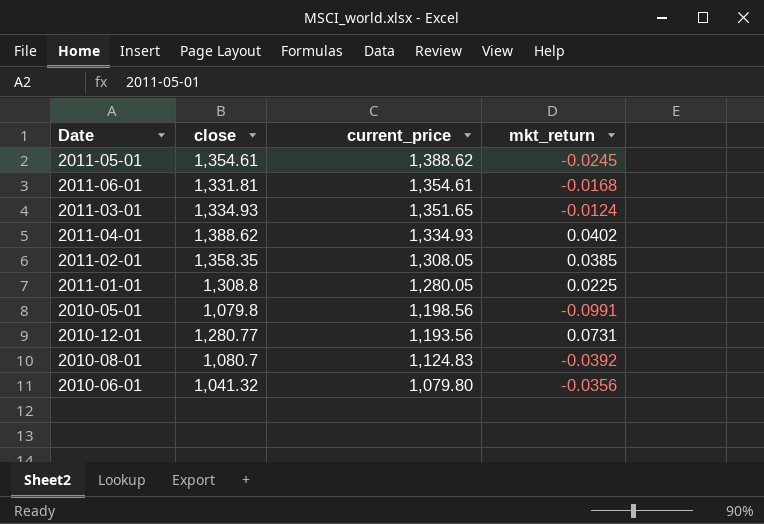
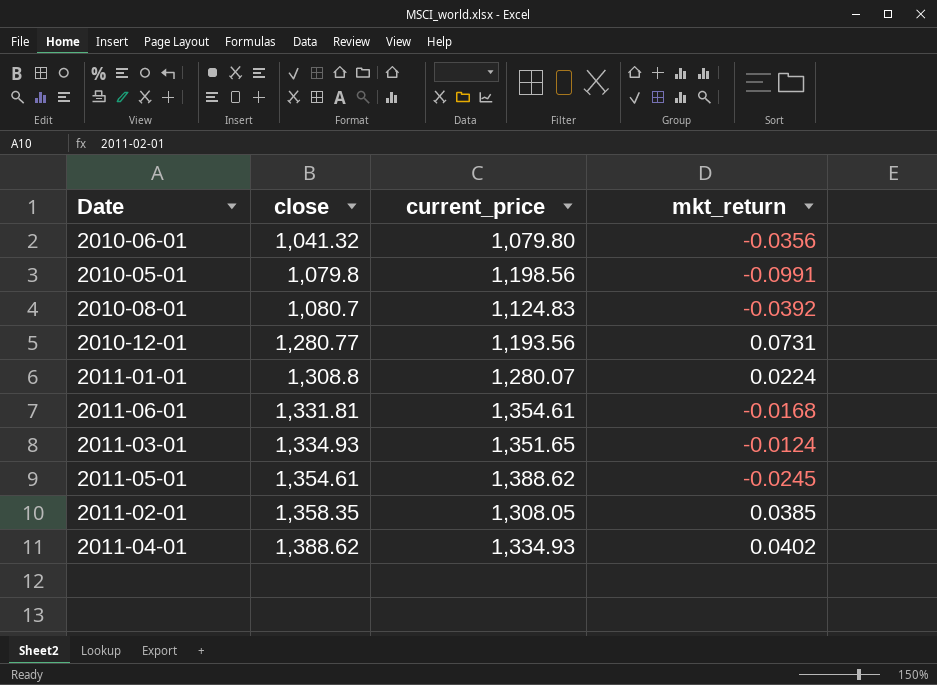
row order: current_price descending -> close ascending
2011-01-01 | current_price: 1,280.05 -> 1,280.07
2011-01-01 | mkt_return: 0.0225 -> 0.0224

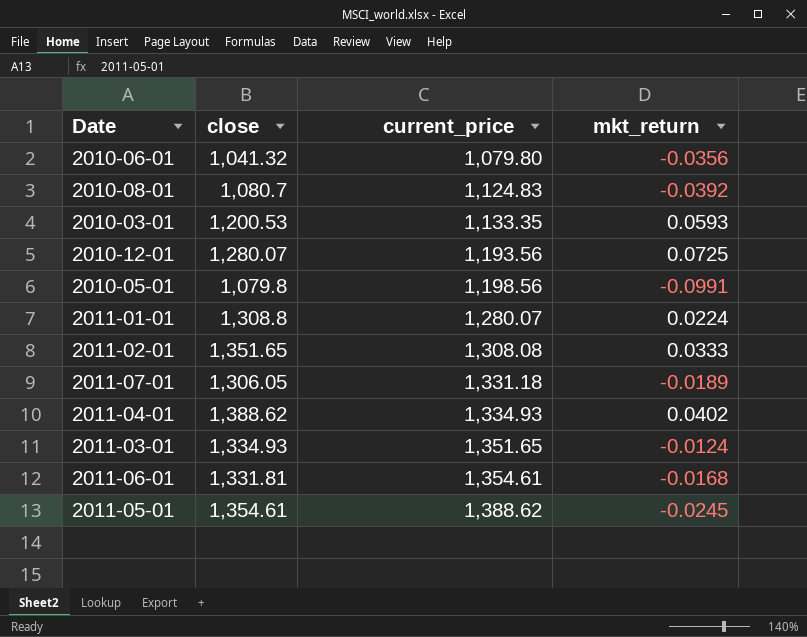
row order: close ascending -> current_price ascending
row 2010-03-01: none -> 1,200.53 | 1,133.35 | 0.0593
2010-12-01 | close: 1,280.77 -> 1,280.07
2010-12-01 | mkt_return: 0.0731 -> 0.0725
2011-02-01 | close: 1,358.35 -> 1,351.65
2011-02-01 | current_price: 1,308.05 -> 1,308.08
2011-02-01 | mkt_return: 0.0385 -> 0.0333
row 2011-07-01: none -> 1,306.05 | 1,331.18 | -0.0189

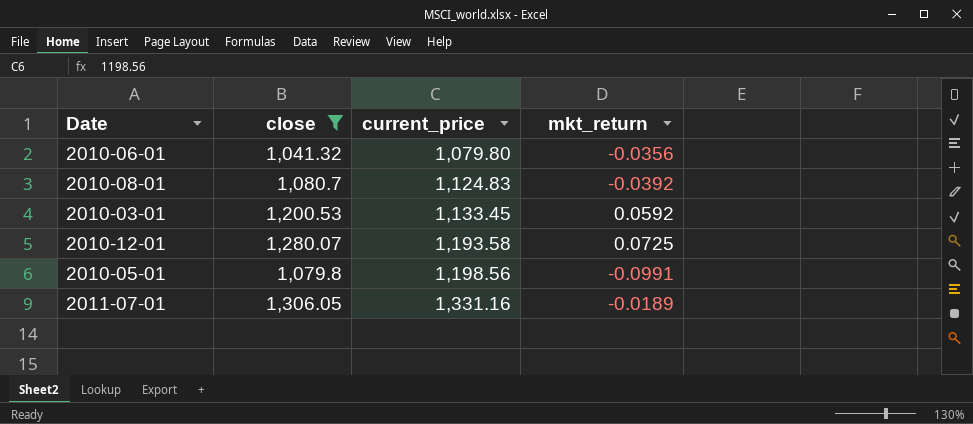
filter: none -> close <= 1,306.05
2010-03-01 | current_price: 1,133.35 -> 1,133.45
2010-03-01 | mkt_return: 0.0593 -> 0.0592
2010-12-01 | current_price: 1,193.56 -> 1,193.58
2011-07-01 | current_price: 1,331.18 -> 1,331.16

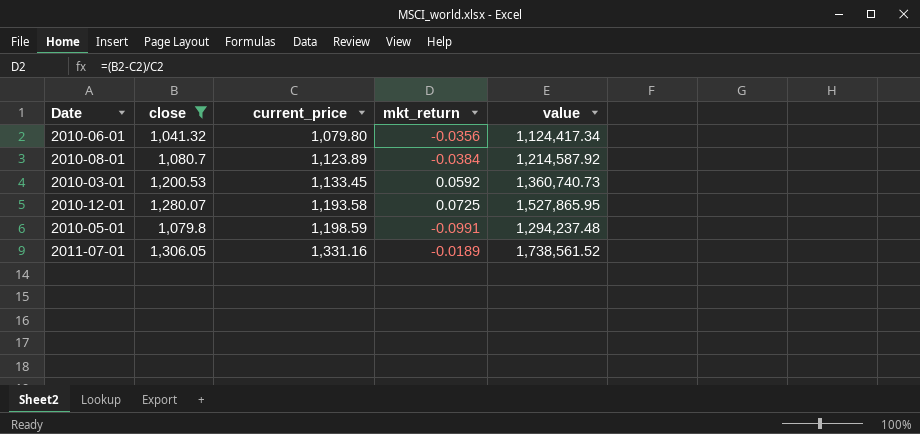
column value | formula: none -> [close] * [current_price]
2010-08-01 | current_price: 1,124.83 -> 1,123.89
2010-08-01 | mkt_return: -0.0392 -> -0.0384
2010-05-01 | current_price: 1,198.56 -> 1,198.59

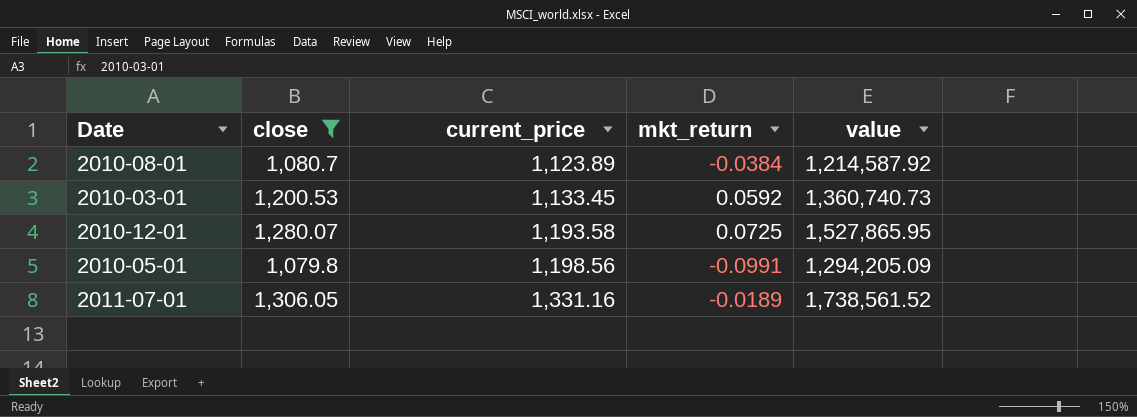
row 2010-06-01: 1,041.32 | 1,079.80 | -0.0356 | 1,124,417.34 -> none
2010-05-01 | current_price: 1,198.59 -> 1,198.56
2010-05-01 | value: 1,294,237.48 -> 1,294,205.09

